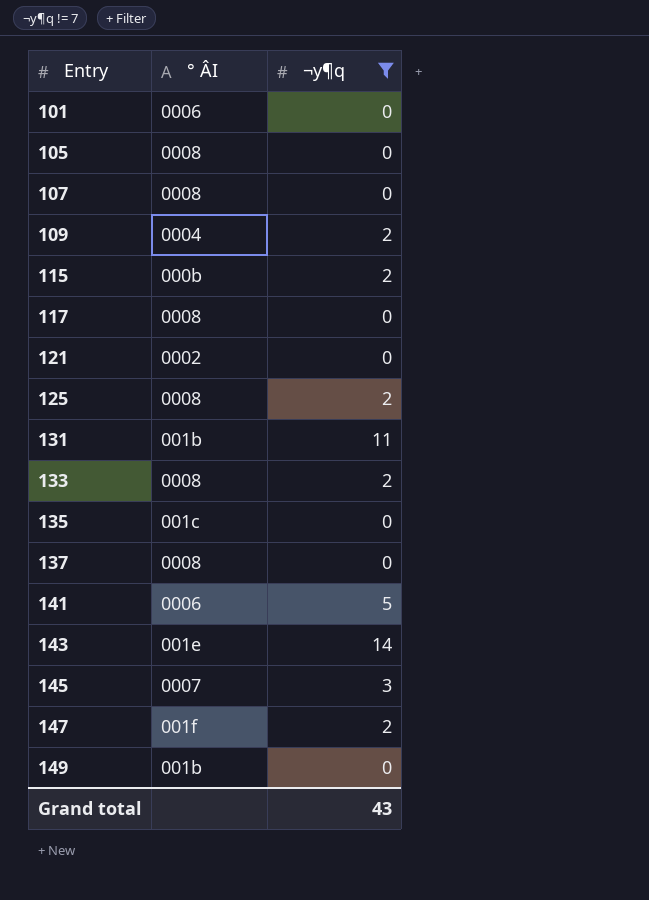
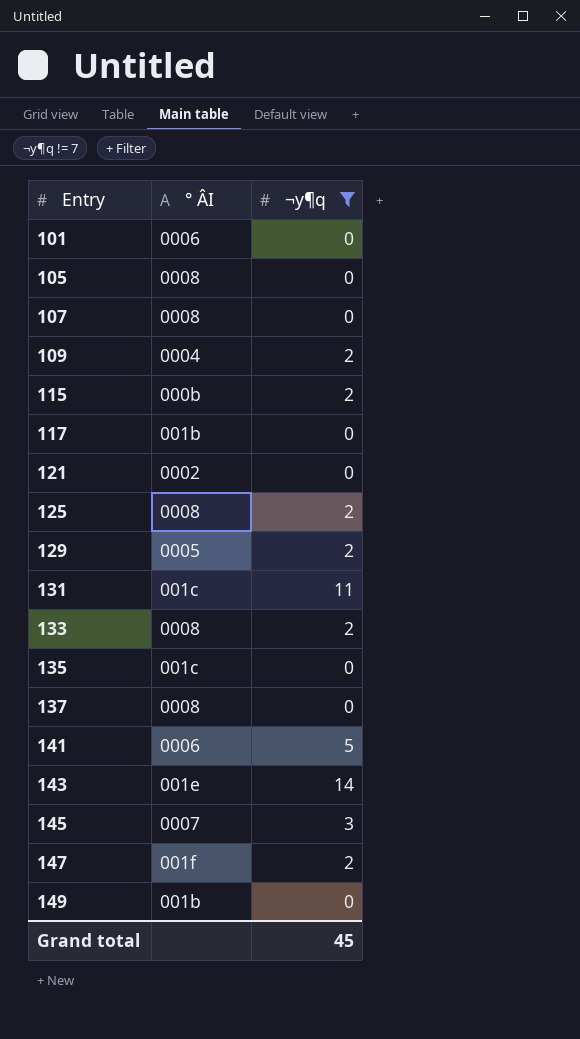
117 | ° ÂI: 0008 -> 001b
row 129: none -> 0005 | 2
131 | ° ÂI: 001b -> 001c
Grand total | ¬y¶q: 43 -> 45

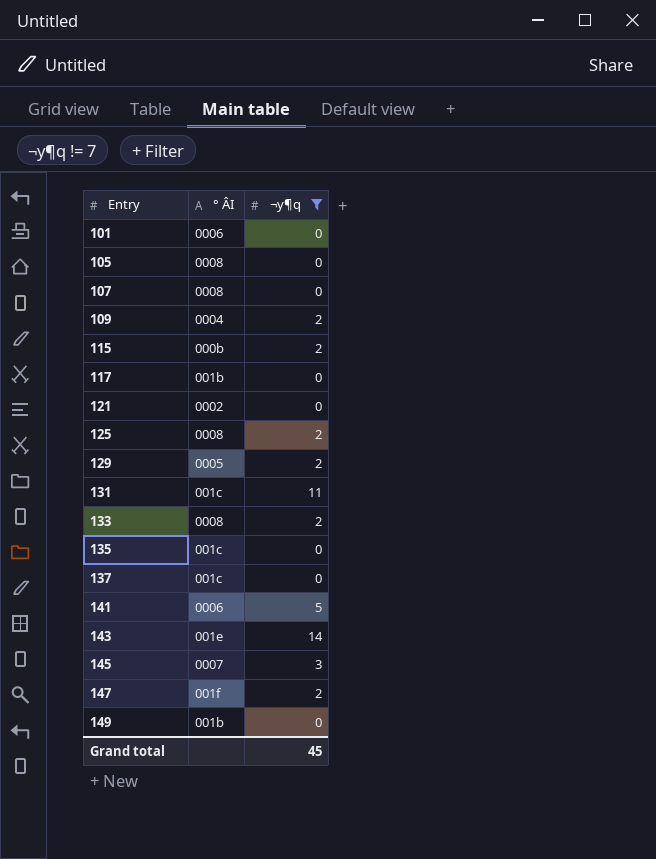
137 | ° ÂI: 0008 -> 001c

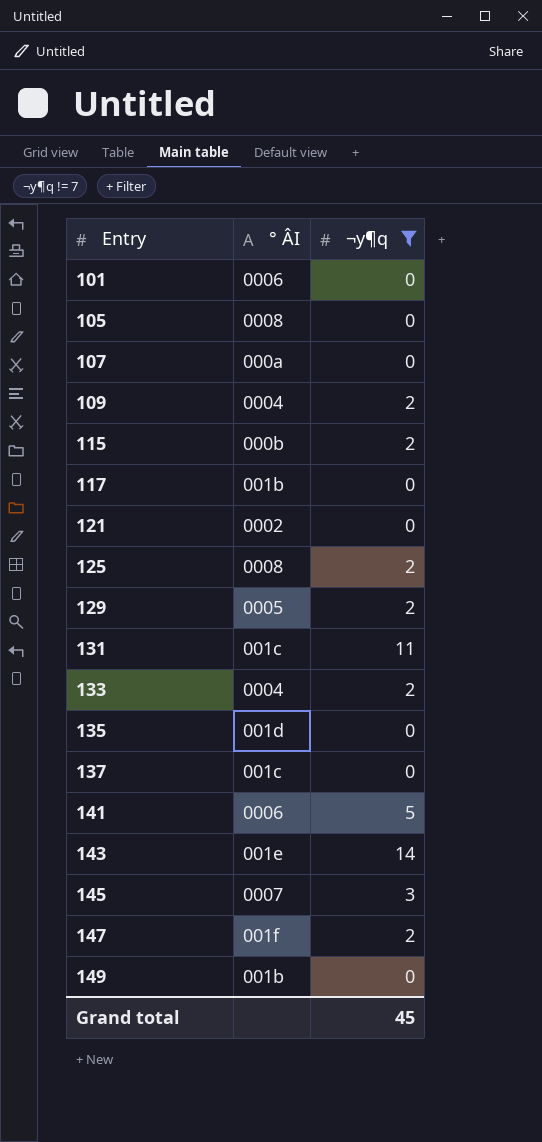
107 | ° ÂI: 0008 -> 000a
133 | ° ÂI: 0008 -> 0004
135 | ° ÂI: 001c -> 001d

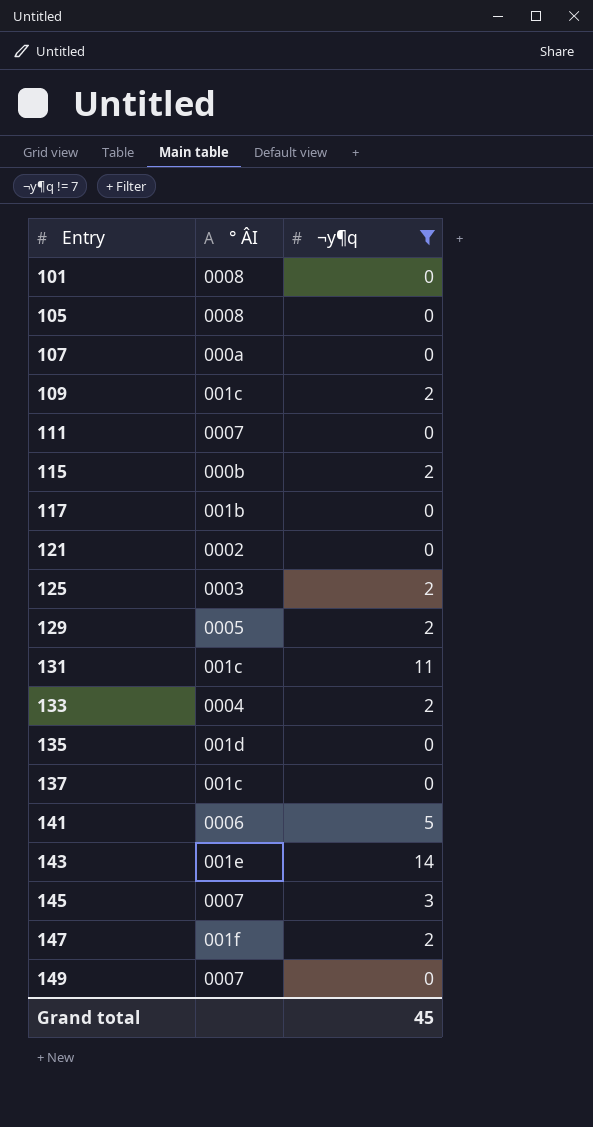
101 | ° ÂI: 0006 -> 0008
109 | ° ÂI: 0004 -> 001c
row 111: none -> 0007 | 0
125 | ° ÂI: 0008 -> 0003
149 | ° ÂI: 001b -> 0007

